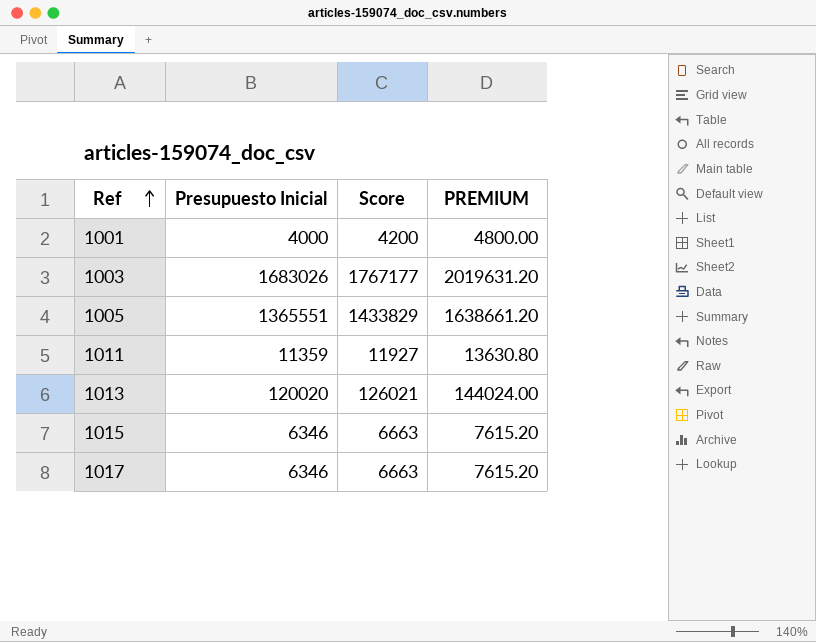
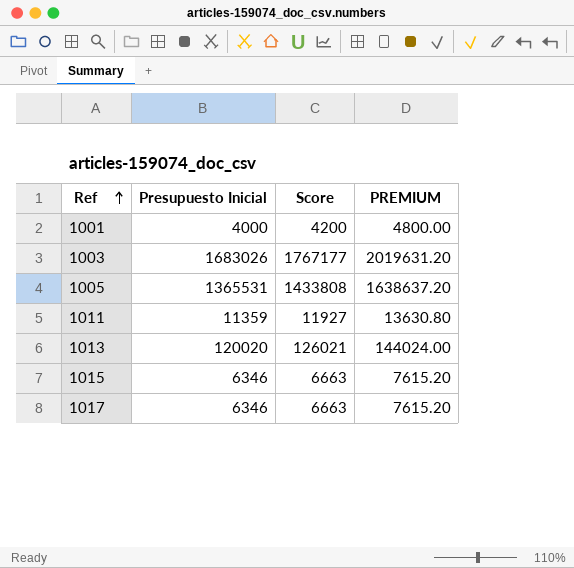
1005 | Presupuesto Inicial: 1365551 -> 1365531
1005 | Score: 1433829 -> 1433808
1005 | PREMIUM: 1638661.20 -> 1638637.20

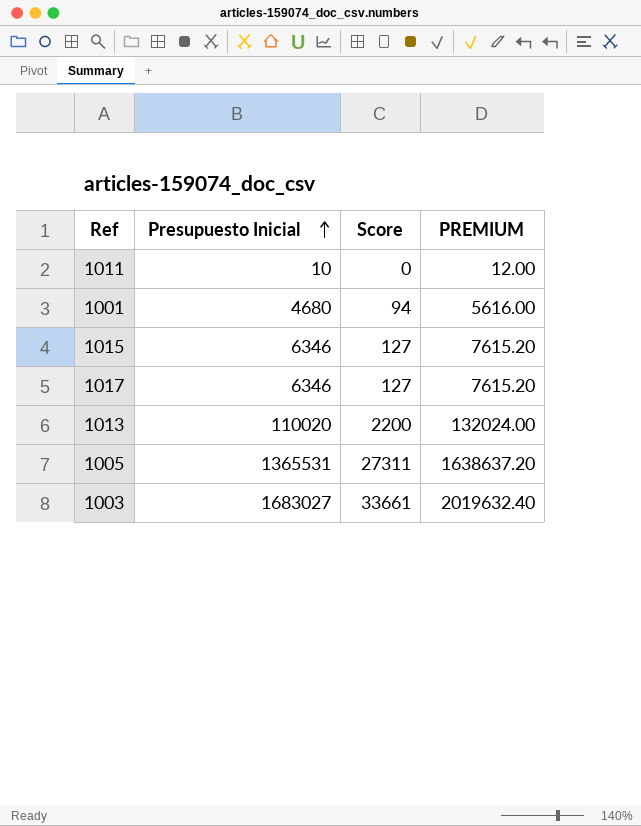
row order: Ref ascending -> Presupuesto Inicial ascending
column Score | formula: [Presupuesto Inicial] * 1.05 -> [Presupuesto Inicial] * 0.02
1011 | Presupuesto Inicial: 11359 -> 10
1011 | PREMIUM: 13630.80 -> 12.00
1001 | Presupuesto Inicial: 4000 -> 4680
1001 | PREMIUM: 4800.00 -> 5616.00
1013 | Presupuesto Inicial: 120020 -> 110020
1013 | PREMIUM: 144024.00 -> 132024.00
1003 | Presupuesto Inicial: 1683026 -> 1683027
1003 | PREMIUM: 2019631.20 -> 2019632.40

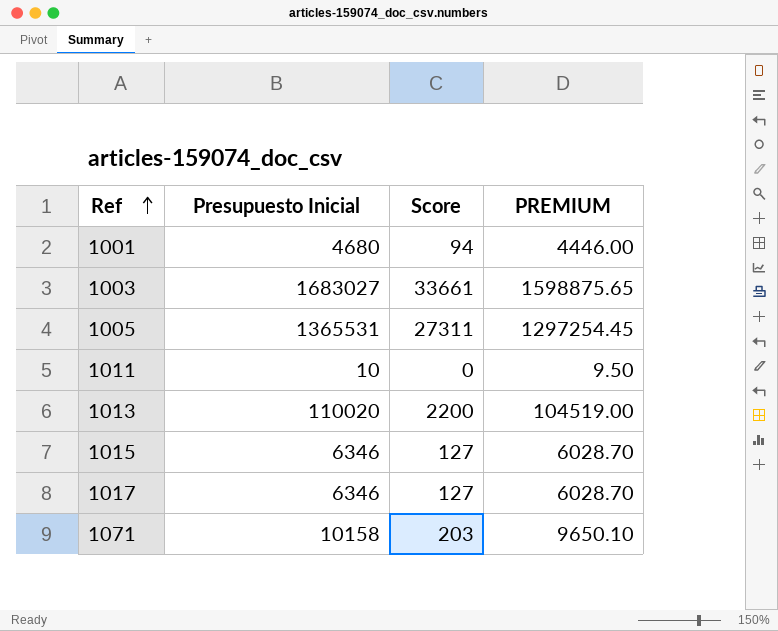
row order: Presupuesto Inicial ascending -> Ref ascending
column PREMIUM | formula: [Presupuesto Inicial] * 1.2 -> [Presupuesto Inicial] * 0.95
row 1071: none -> 10158 | 203 | 9650.10

